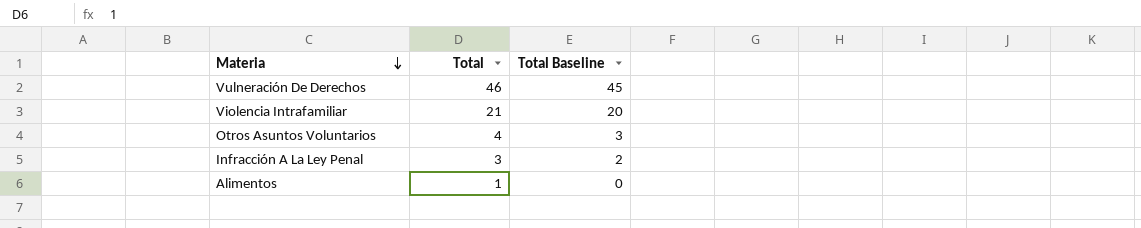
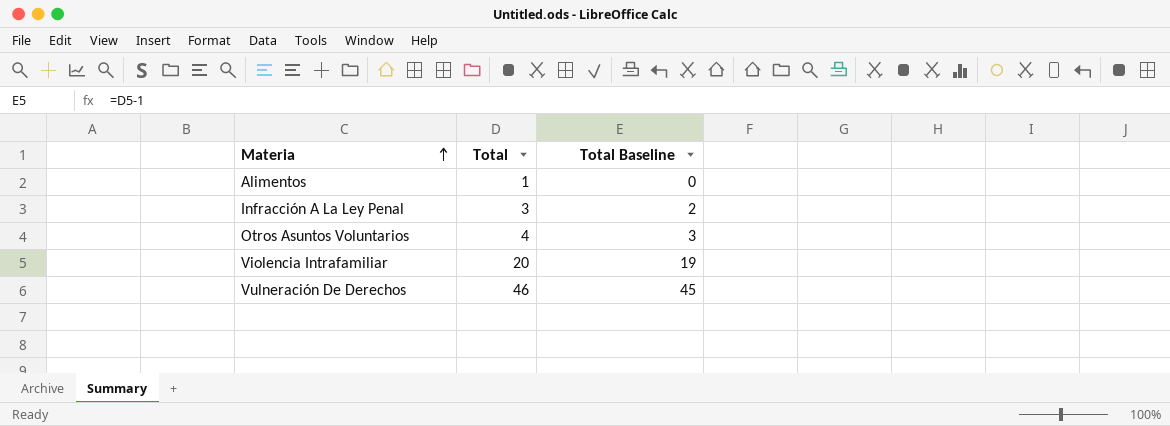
row order: Materia descending -> Materia ascending
Violencia Intrafamiliar | Total: 21 -> 20
Violencia Intrafamiliar | Total Baseline: 20 -> 19

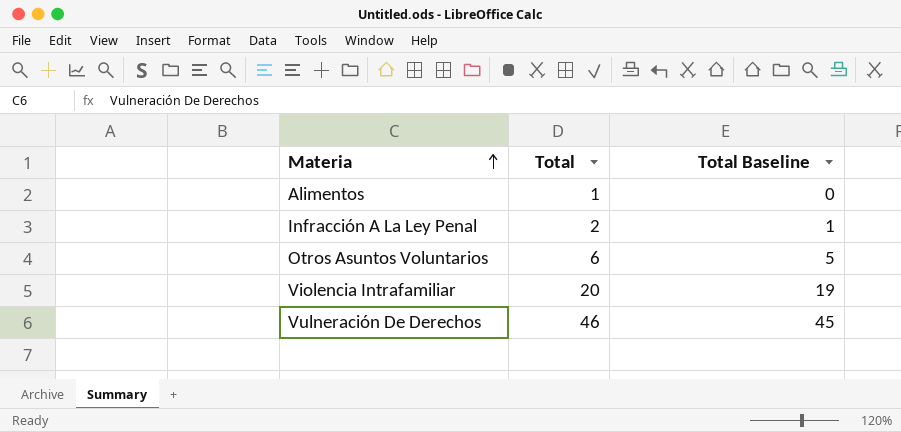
Infracción A La Ley Penal | Total: 3 -> 2
Infracción A La Ley Penal | Total Baseline: 2 -> 1
Otros Asuntos Voluntarios | Total: 4 -> 6
Otros Asuntos Voluntarios | Total Baseline: 3 -> 5

